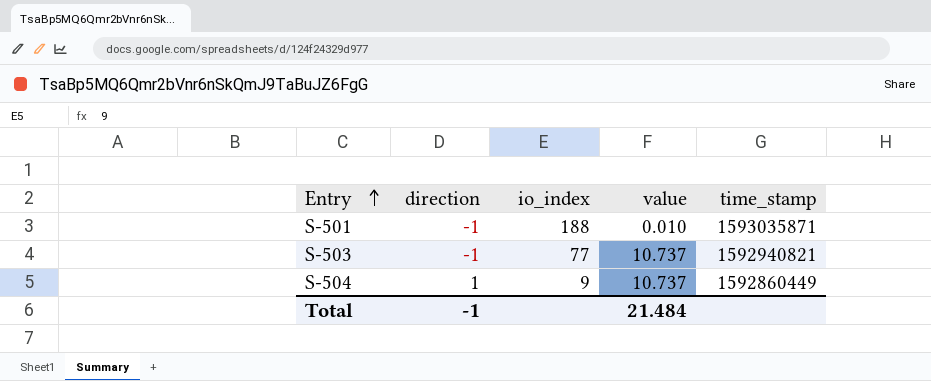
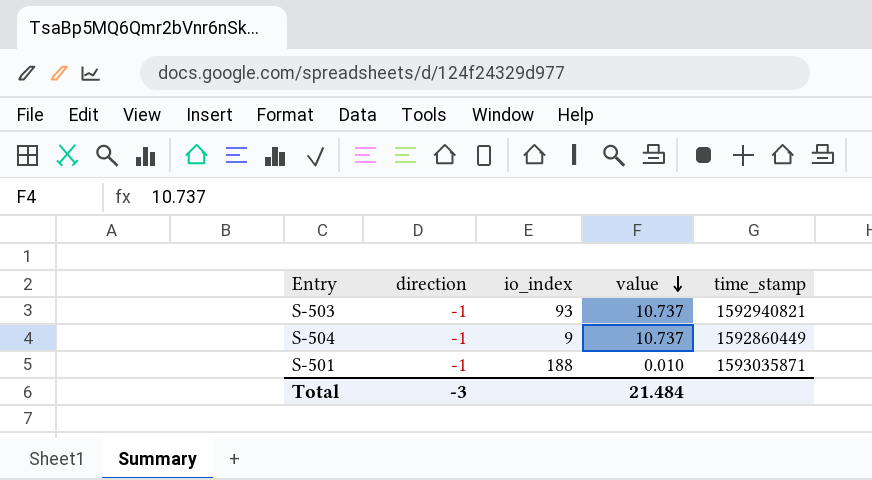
row order: Entry ascending -> value descending
S-503 | io_index: 77 -> 93
S-504 | direction: 1 -> -1
Total | direction: -1 -> -3

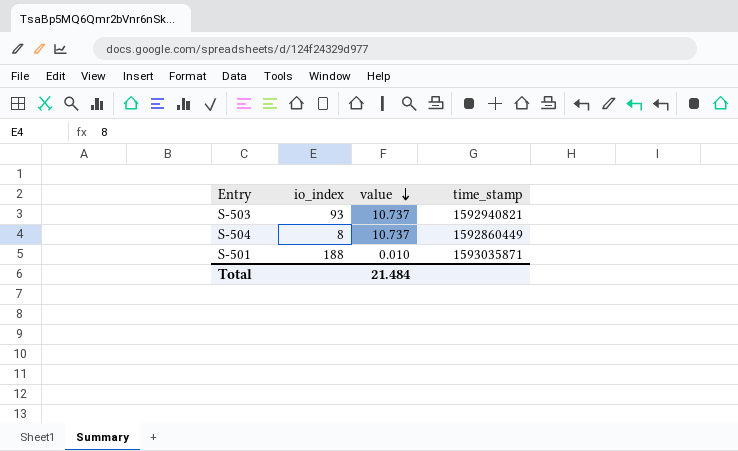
column direction | position: 2 -> none
S-504 | io_index: 9 -> 8

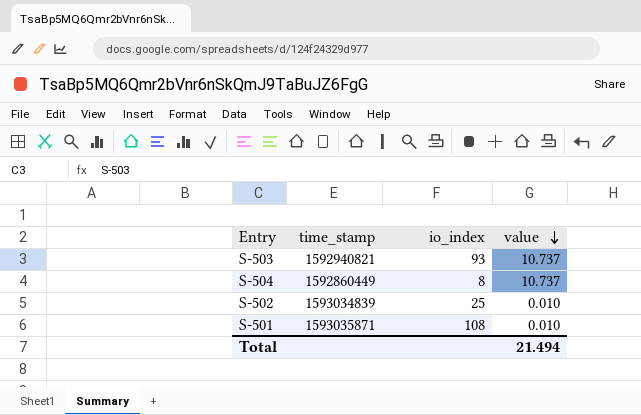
column time_stamp | position: 4 -> 2
row S-502: none -> 1593034839 | 25 | 0.010
S-501 | io_index: 188 -> 108
Total | value: 21.484 -> 21.494

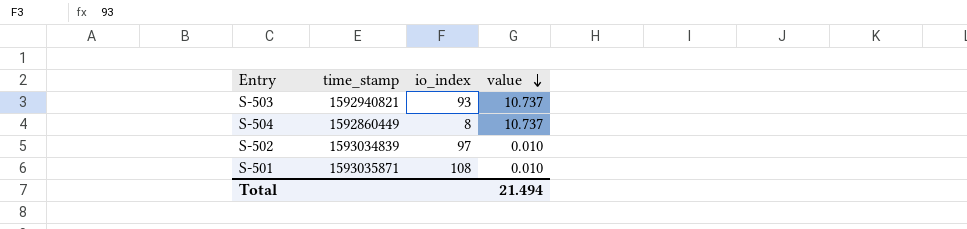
S-502 | io_index: 25 -> 97

